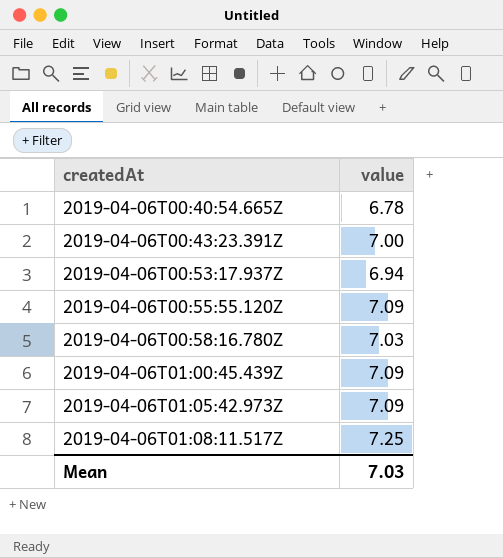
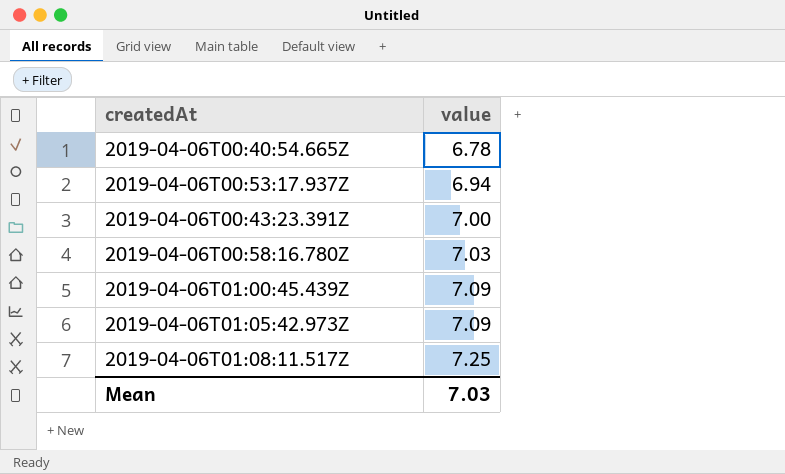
row order: createdAt ascending -> value ascending
row 2019-04-06T00:55:55.120Z: 7.09 -> none

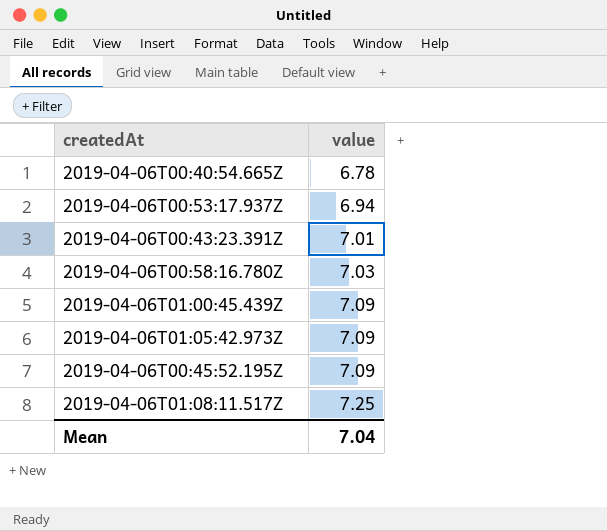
2019-04-06T00:43:23.391Z | value: 7.00 -> 7.01
row 2019-04-06T00:45:52.195Z: none -> 7.09
Mean | value: 7.03 -> 7.04

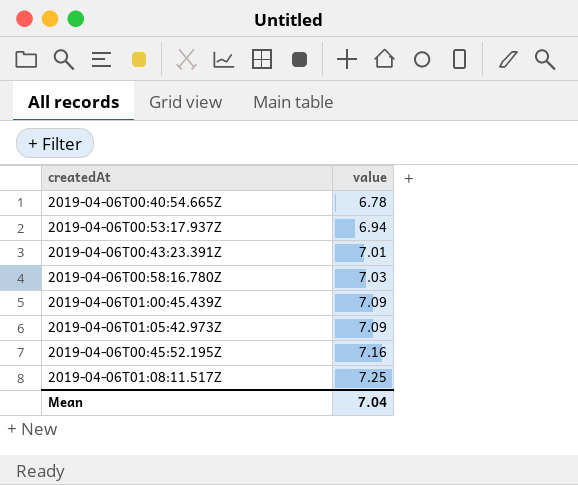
2019-04-06T00:45:52.195Z | value: 7.09 -> 7.16

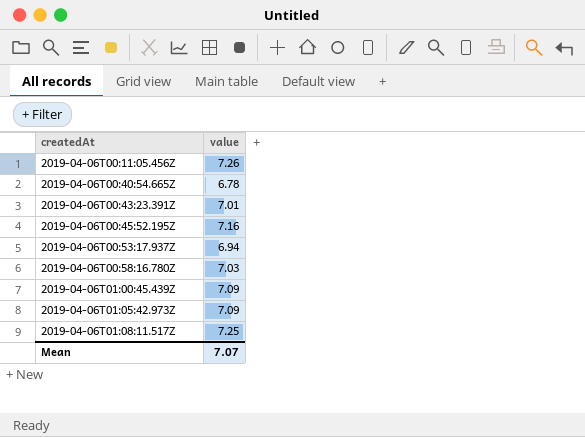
row order: value ascending -> createdAt ascending
row 2019-04-06T00:11:05.456Z: none -> 7.26
Mean | value: 7.04 -> 7.07

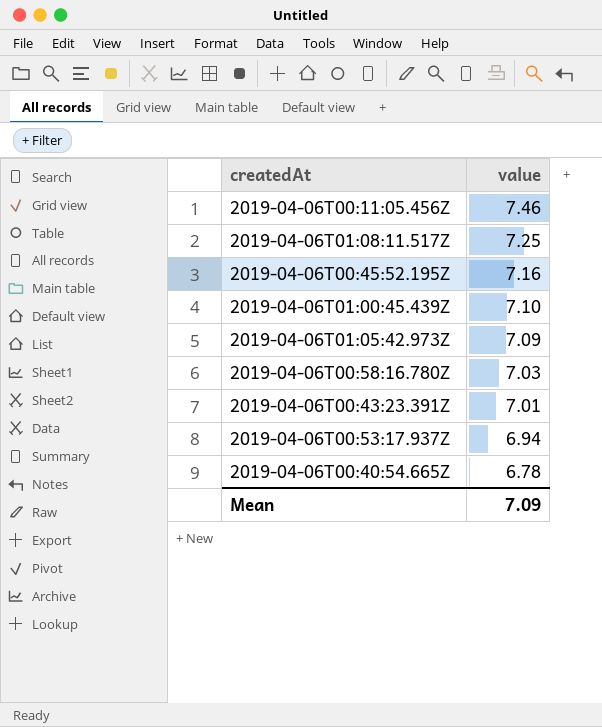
row order: createdAt ascending -> value descending
2019-04-06T00:11:05.456Z | value: 7.26 -> 7.46
2019-04-06T01:00:45.439Z | value: 7.09 -> 7.10
Mean | value: 7.07 -> 7.09

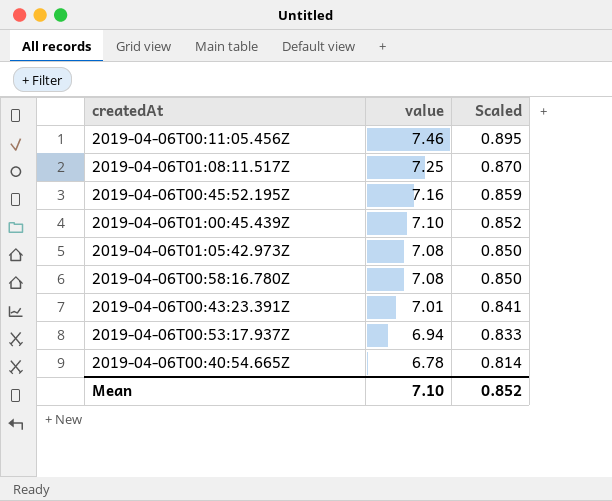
column Scaled | formula: none -> [value] * 0.12
2019-04-06T01:05:42.973Z | value: 7.09 -> 7.08
2019-04-06T00:58:16.780Z | value: 7.03 -> 7.08
Mean | value: 7.09 -> 7.10

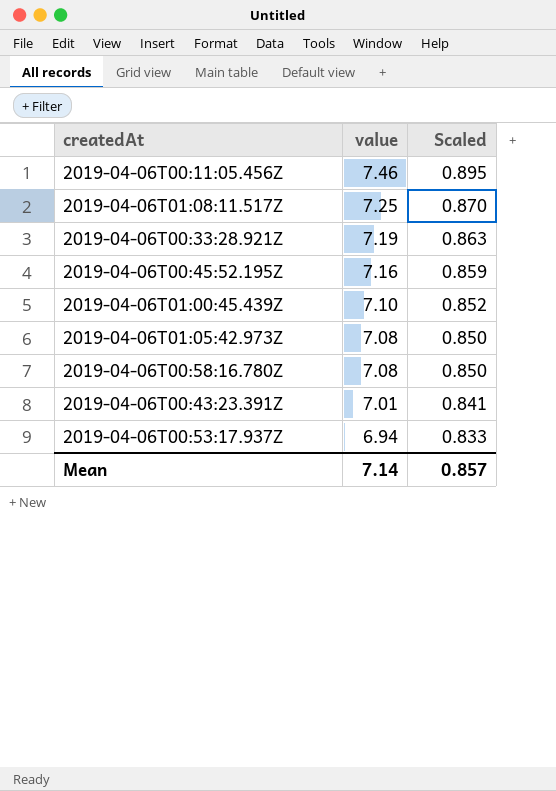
row 2019-04-06T00:40:54.665Z: 6.78 | 0.814 -> none
row 2019-04-06T00:33:28.921Z: none -> 7.19 | 0.863
Mean | value: 7.10 -> 7.14
Mean | Scaled: 0.852 -> 0.857

